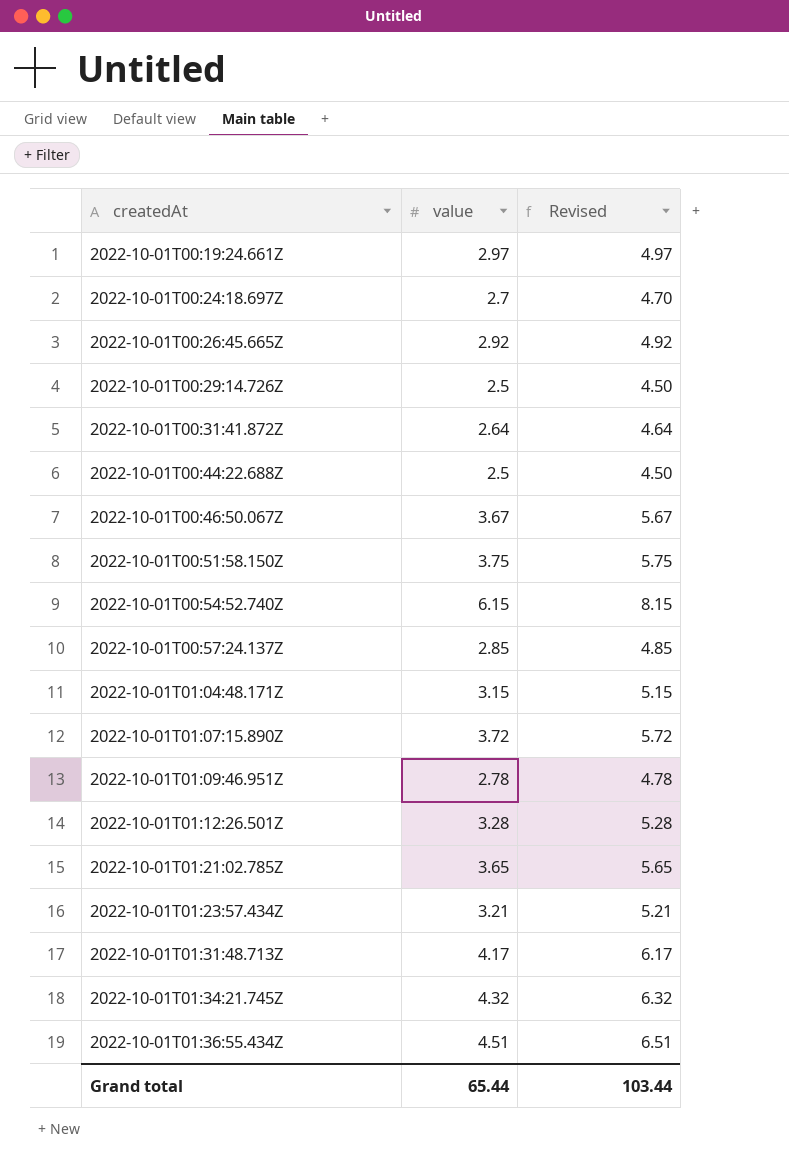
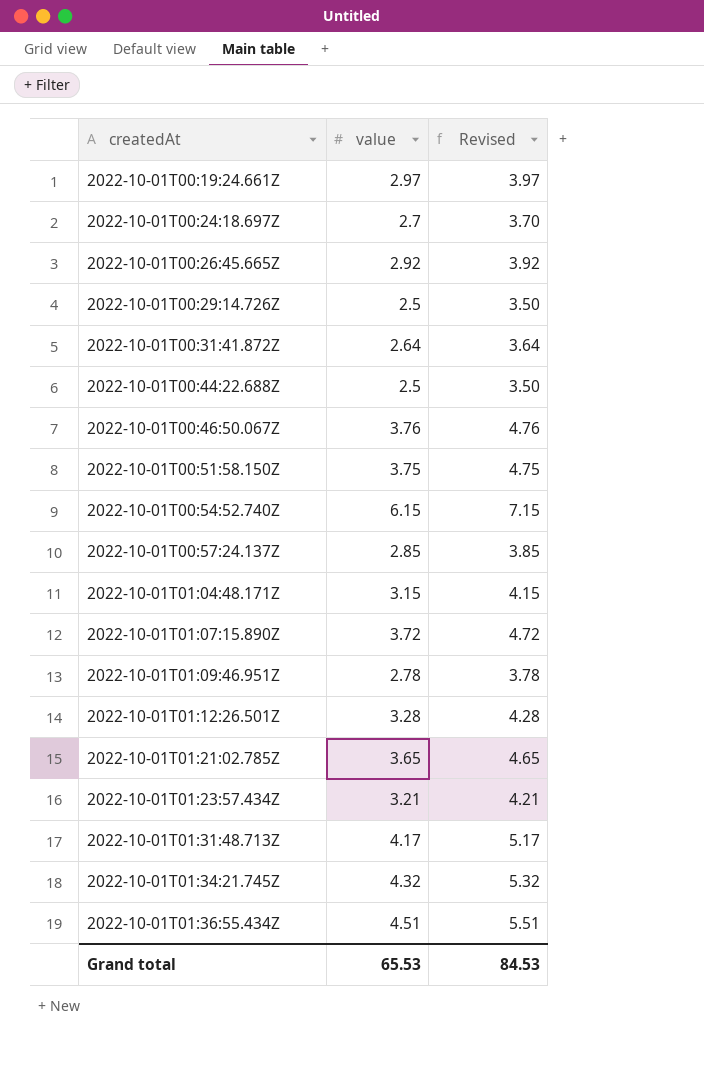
column Revised | formula: [value] + 2 -> [value] + 1
2022-10-01T00:46:50.067Z | value: 3.67 -> 3.76
Grand total | value: 65.44 -> 65.53
Grand total | Revised: 103.44 -> 84.53

